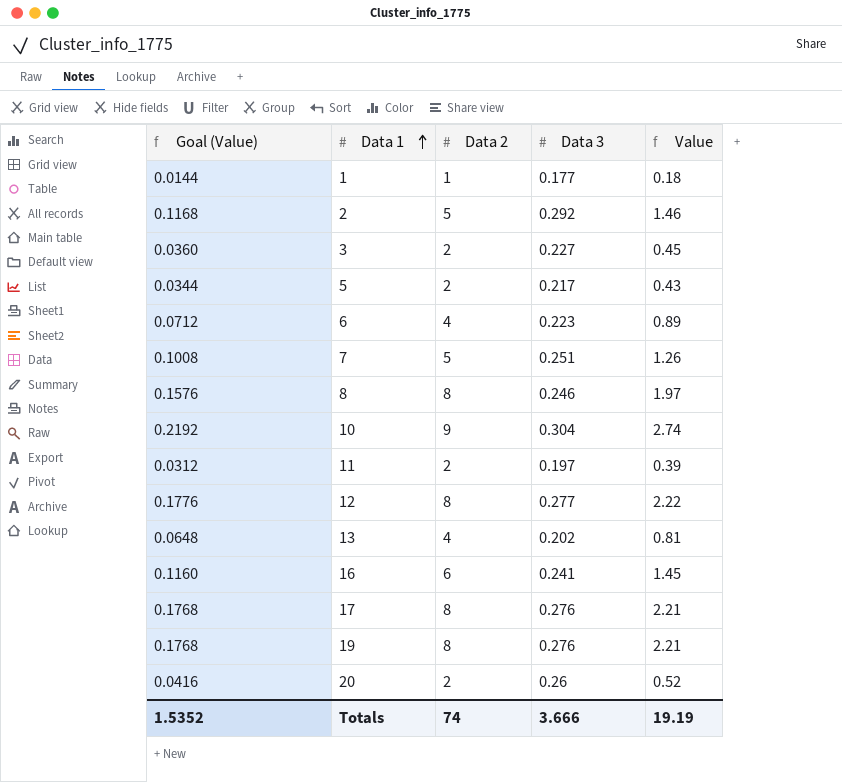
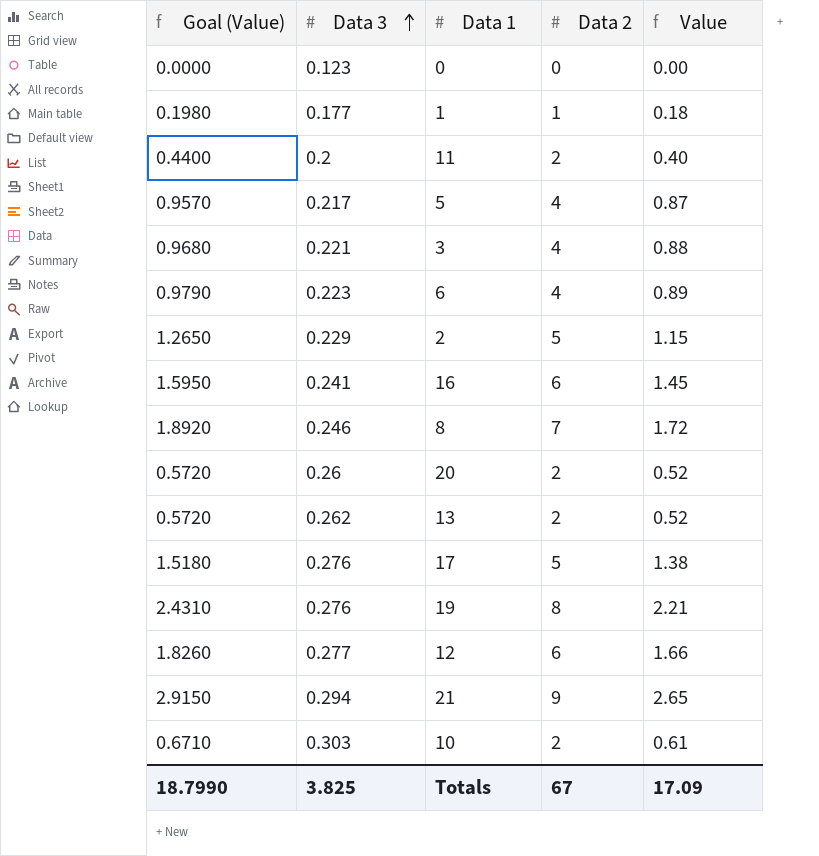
row order: Data 1 ascending -> Data 3 ascending
column Goal (Value) | formula: [Value] * 0.08 -> [Value] * 1.1
column Data 3 | position: 4 -> 2
row 7: 0.1008 | 5 | 0.251 | 1.26 -> none
row 0: none -> 0.0000 | 0.123 | 0 | 0.00
11 | Data 3: 0.197 -> 0.2
11 | Value: 0.39 -> 0.40
5 | Data 2: 2 -> 4
5 | Value: 0.43 -> 0.87
3 | Data 3: 0.227 -> 0.221
3 | Data 2: 2 -> 4
3 | Value: 0.45 -> 0.88
2 | Data 3: 0.292 -> 0.229
2 | Value: 1.46 -> 1.15
8 | Data 2: 8 -> 7
8 | Value: 1.97 -> 1.72
13 | Data 3: 0.202 -> 0.262
13 | Data 2: 4 -> 2
13 | Value: 0.81 -> 0.52
17 | Data 2: 8 -> 5
17 | Value: 2.21 -> 1.38
12 | Data 2: 8 -> 6
12 | Value: 2.22 -> 1.66
row 21: none -> 2.9150 | 0.294 | 9 | 2.65
10 | Data 3: 0.304 -> 0.303
10 | Data 2: 9 -> 2
10 | Value: 2.74 -> 0.61
Totals | Goal (Value): 1.5352 -> 18.7990
Totals | Data 3: 3.666 -> 3.825
Totals | Data 2: 74 -> 67
Totals | Value: 19.19 -> 17.09

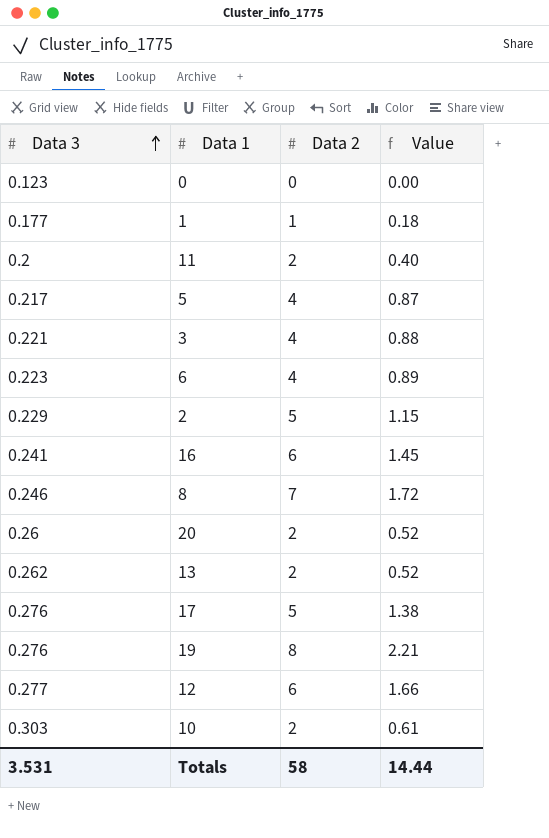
column Goal (Value) | formula: [Value] * 1.1 -> none
row 21: 2.9150 | 0.294 | 9 | 2.65 -> none
Totals | Data 3: 3.825 -> 3.531
Totals | Data 2: 67 -> 58
Totals | Value: 17.09 -> 14.44

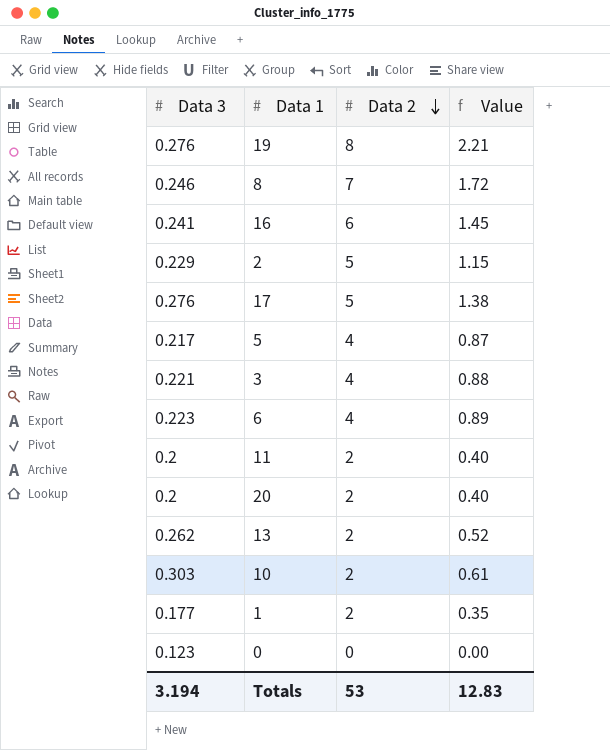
row order: Data 3 ascending -> Data 2 descending
row 12: 0.277 | 6 | 1.66 -> none
20 | Data 3: 0.26 -> 0.2
20 | Value: 0.52 -> 0.40
1 | Data 2: 1 -> 2
1 | Value: 0.18 -> 0.35
Totals | Data 3: 3.531 -> 3.194
Totals | Data 2: 58 -> 53
Totals | Value: 14.44 -> 12.83

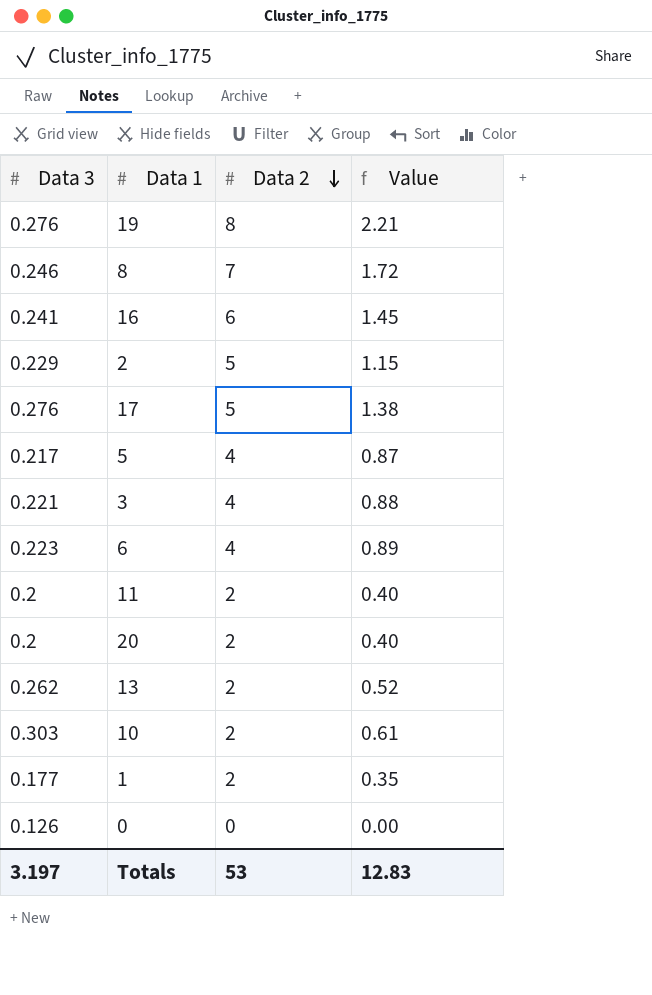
0 | Data 3: 0.123 -> 0.126
Totals | Data 3: 3.194 -> 3.197

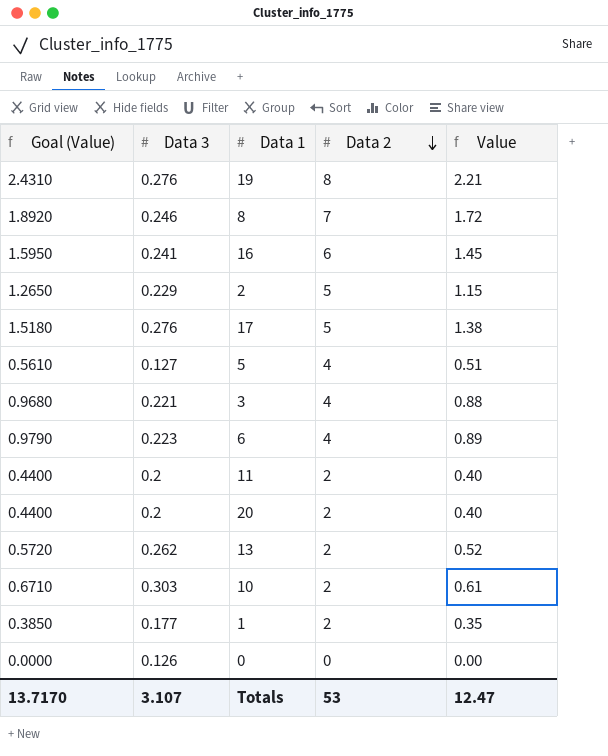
column Goal (Value) | formula: none -> [Value] * 1.1
5 | Data 3: 0.217 -> 0.127
5 | Value: 0.87 -> 0.51
Totals | Data 3: 3.197 -> 3.107
Totals | Value: 12.83 -> 12.47

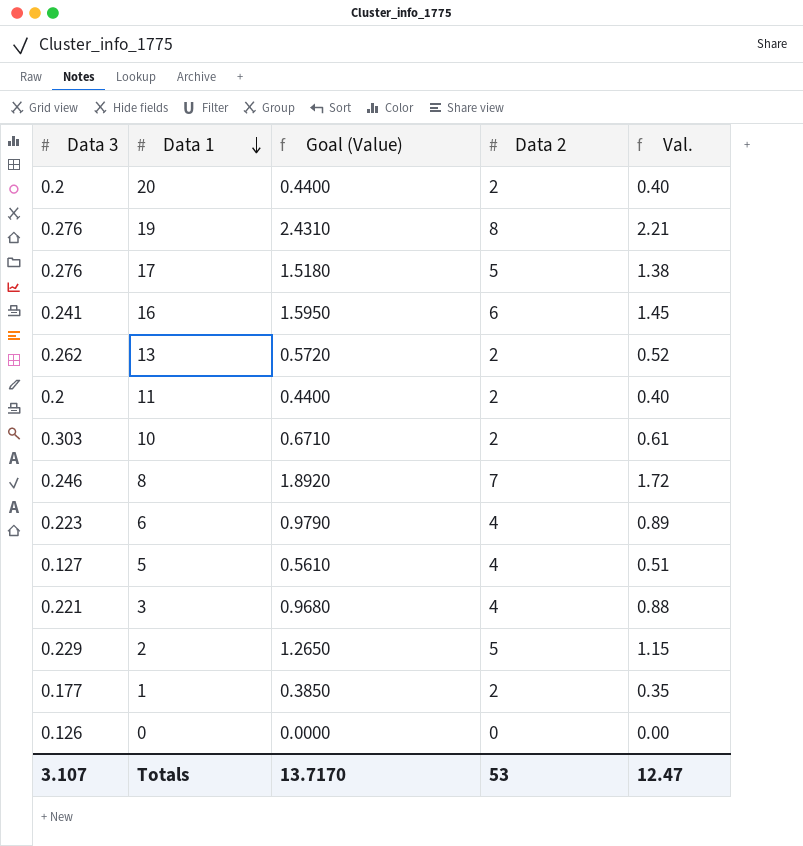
row order: Data 2 descending -> Data 1 descending
column Goal (Value) | position: 1 -> 3
column name: Value -> Val.

